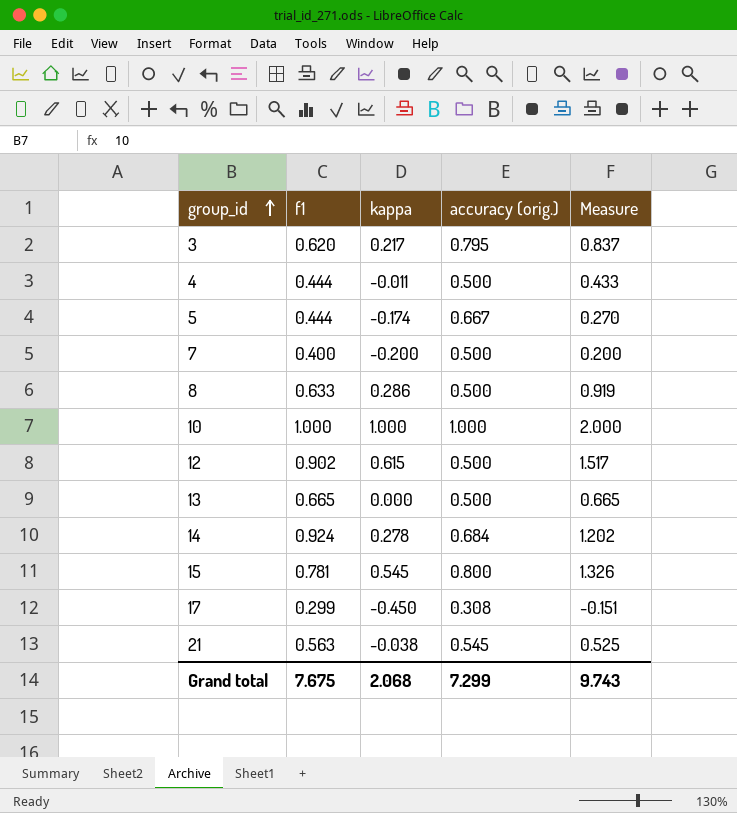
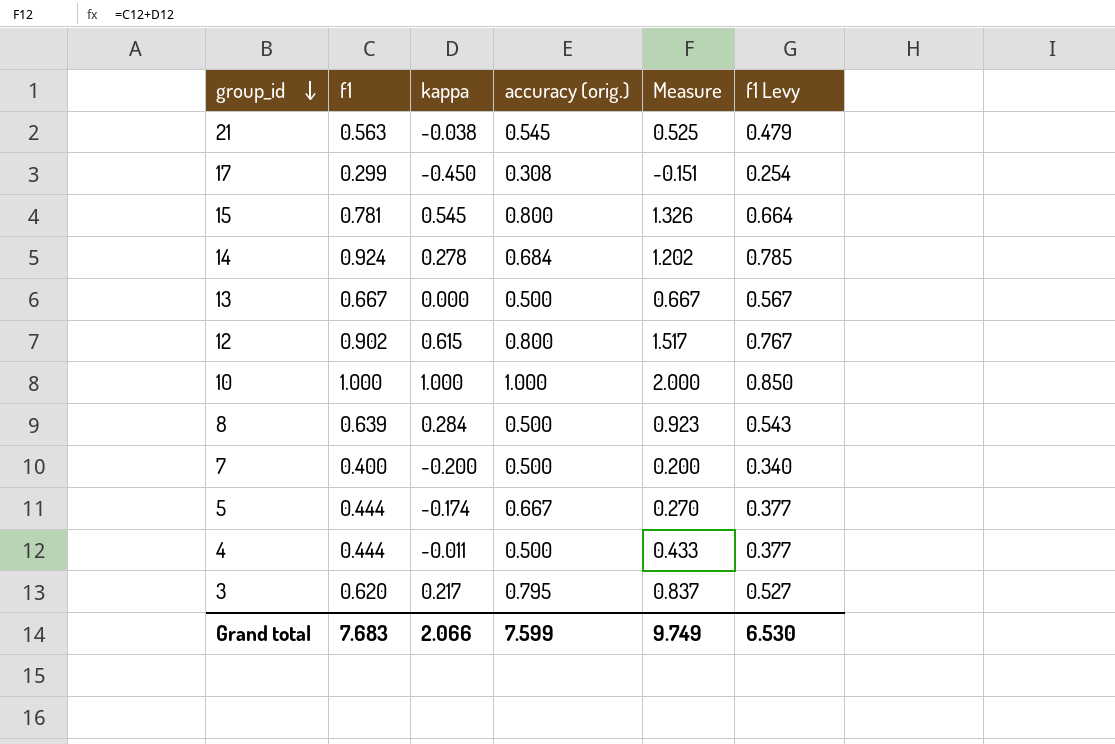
row order: group_id ascending -> group_id descending
column f1 Levy | formula: none -> [f1] * 0.85
13 | f1: 0.665 -> 0.667
13 | Measure: 0.665 -> 0.667
12 | accuracy (orig.): 0.500 -> 0.800
8 | f1: 0.633 -> 0.639
8 | kappa: 0.286 -> 0.284
8 | Measure: 0.919 -> 0.923
Grand total | f1: 7.675 -> 7.683
Grand total | kappa: 2.068 -> 2.066
Grand total | accuracy (orig.): 7.299 -> 7.599
Grand total | Measure: 9.743 -> 9.749

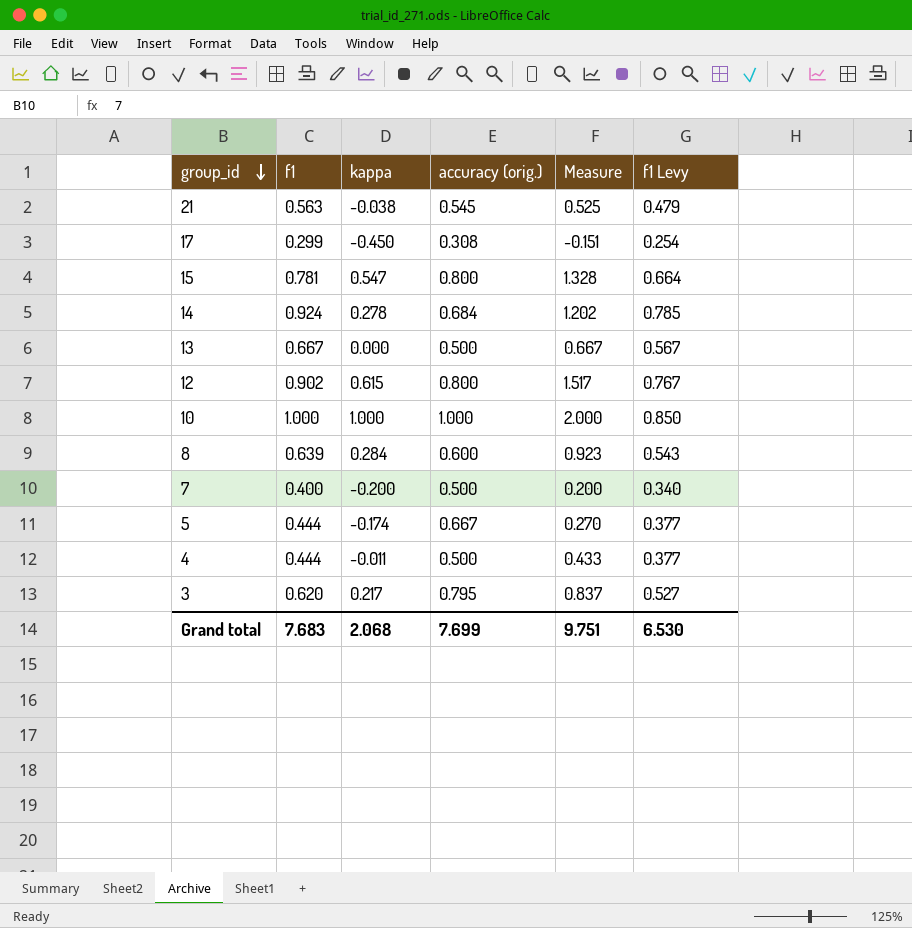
15 | kappa: 0.545 -> 0.547
15 | Measure: 1.326 -> 1.328
8 | accuracy (orig.): 0.500 -> 0.600
Grand total | kappa: 2.066 -> 2.068
Grand total | accuracy (orig.): 7.599 -> 7.699
Grand total | Measure: 9.749 -> 9.751

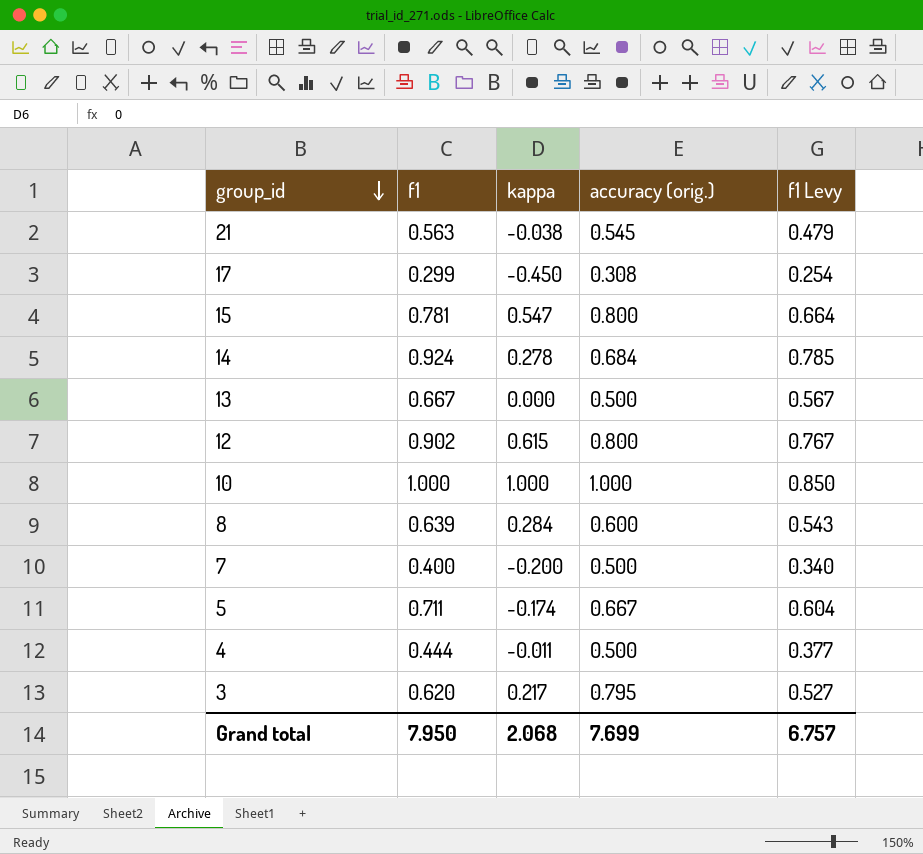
column Measure | formula: [f1] + [kappa] -> none
5 | f1: 0.444 -> 0.711
5 | f1 Levy: 0.377 -> 0.604
Grand total | f1: 7.683 -> 7.950
Grand total | f1 Levy: 6.530 -> 6.757

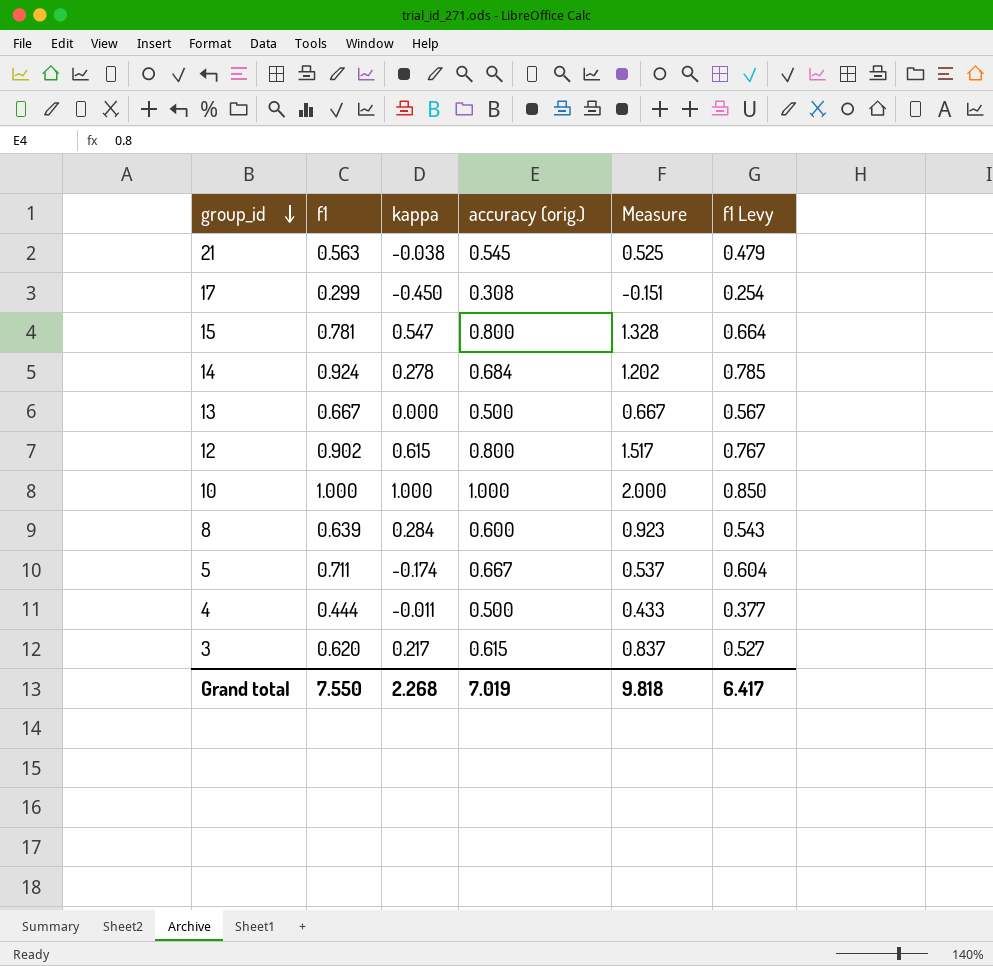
column Measure | formula: none -> [f1] + [kappa]
row 7: 0.400 | -0.200 | 0.500 | 0.340 -> none
3 | accuracy (orig.): 0.795 -> 0.615
Grand total | f1: 7.950 -> 7.550
Grand total | kappa: 2.068 -> 2.268
Grand total | accuracy (orig.): 7.699 -> 7.019
Grand total | f1 Levy: 6.757 -> 6.417

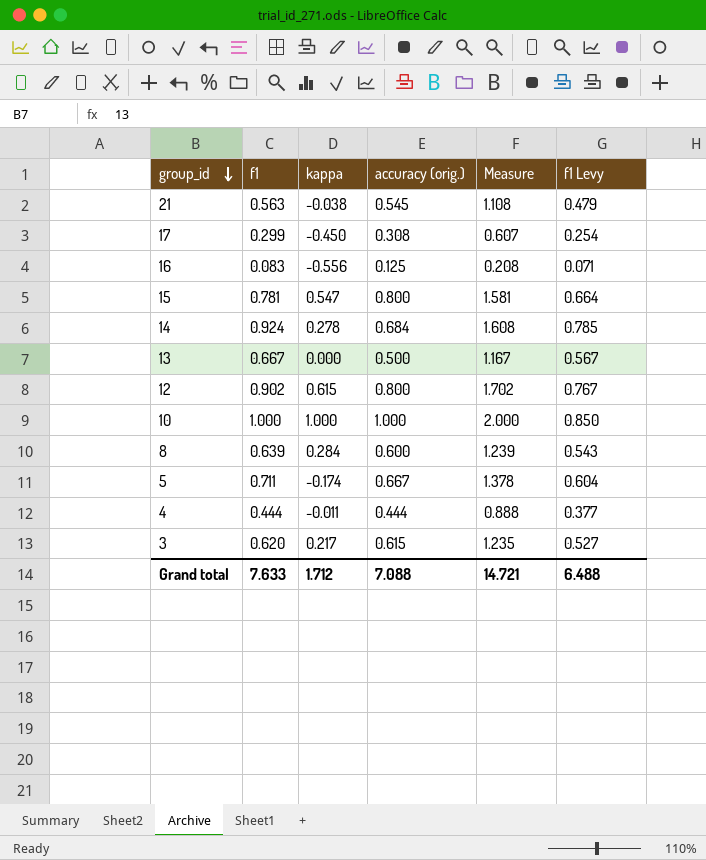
column Measure | formula: [f1] + [kappa] -> [f1] + [accuracy (orig.)]
row 16: none -> 0.083 | -0.556 | 0.125 | 0.208 | 0.071
4 | accuracy (orig.): 0.500 -> 0.444
Grand total | f1: 7.550 -> 7.633
Grand total | kappa: 2.268 -> 1.712
Grand total | accuracy (orig.): 7.019 -> 7.088
Grand total | Measure: 9.818 -> 14.721
Grand total | f1 Levy: 6.417 -> 6.488

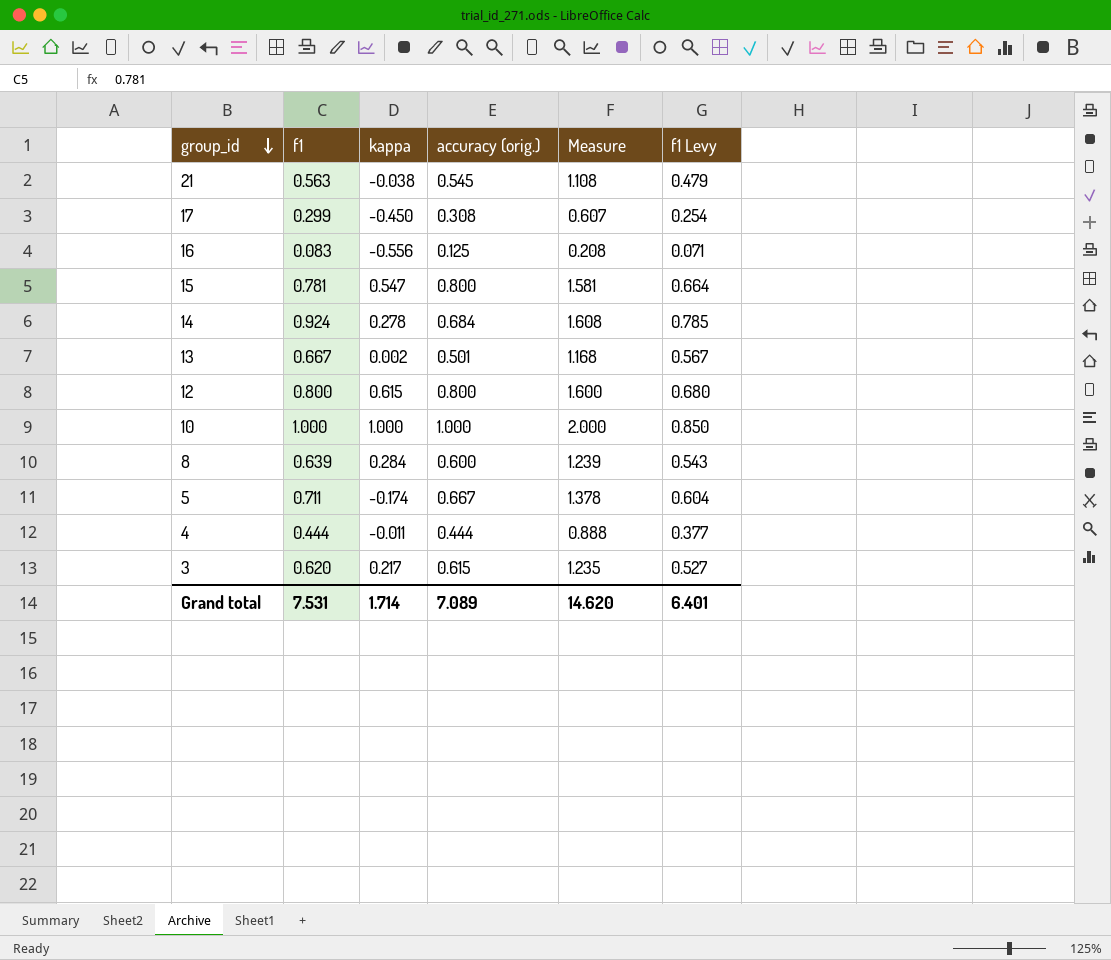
13 | kappa: 0.000 -> 0.002
13 | accuracy (orig.): 0.500 -> 0.501
13 | Measure: 1.167 -> 1.168
12 | f1: 0.902 -> 0.800
12 | Measure: 1.702 -> 1.600
12 | f1 Levy: 0.767 -> 0.680
Grand total | f1: 7.633 -> 7.531
Grand total | kappa: 1.712 -> 1.714
Grand total | accuracy (orig.): 7.088 -> 7.089
Grand total | Measure: 14.721 -> 14.620
Grand total | f1 Levy: 6.488 -> 6.401

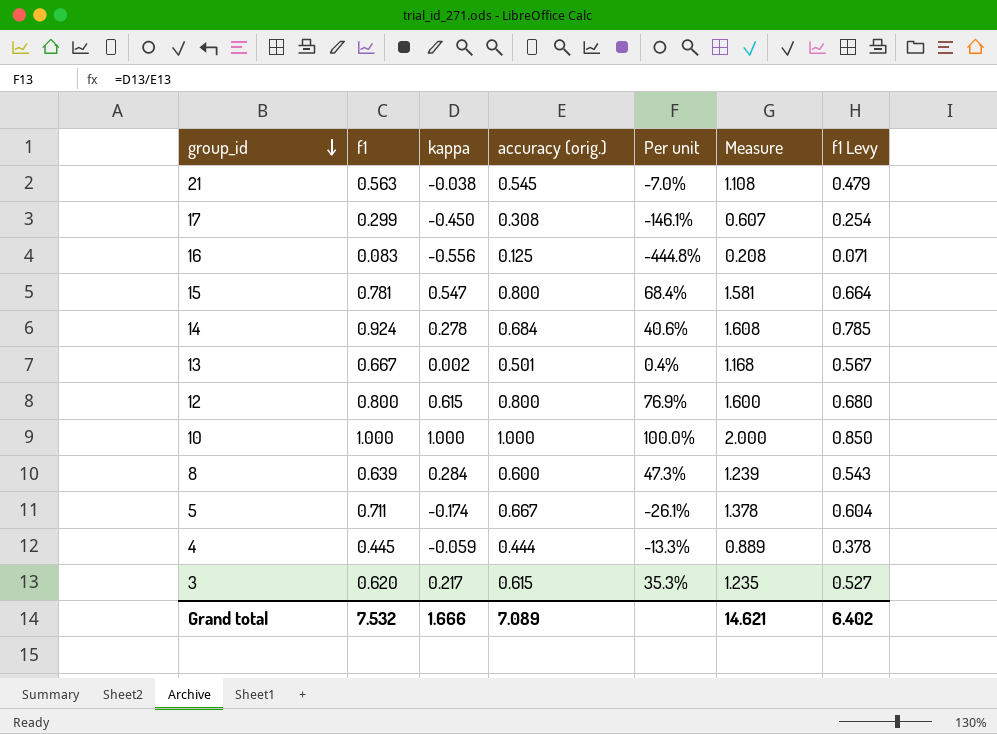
column Per unit | formula: none -> [kappa] / [accuracy (orig.)]
4 | f1: 0.444 -> 0.445
4 | kappa: -0.011 -> -0.059
4 | Measure: 0.888 -> 0.889
4 | f1 Levy: 0.377 -> 0.378
Grand total | f1: 7.531 -> 7.532
Grand total | kappa: 1.714 -> 1.666
Grand total | Measure: 14.620 -> 14.621
Grand total | f1 Levy: 6.401 -> 6.402

